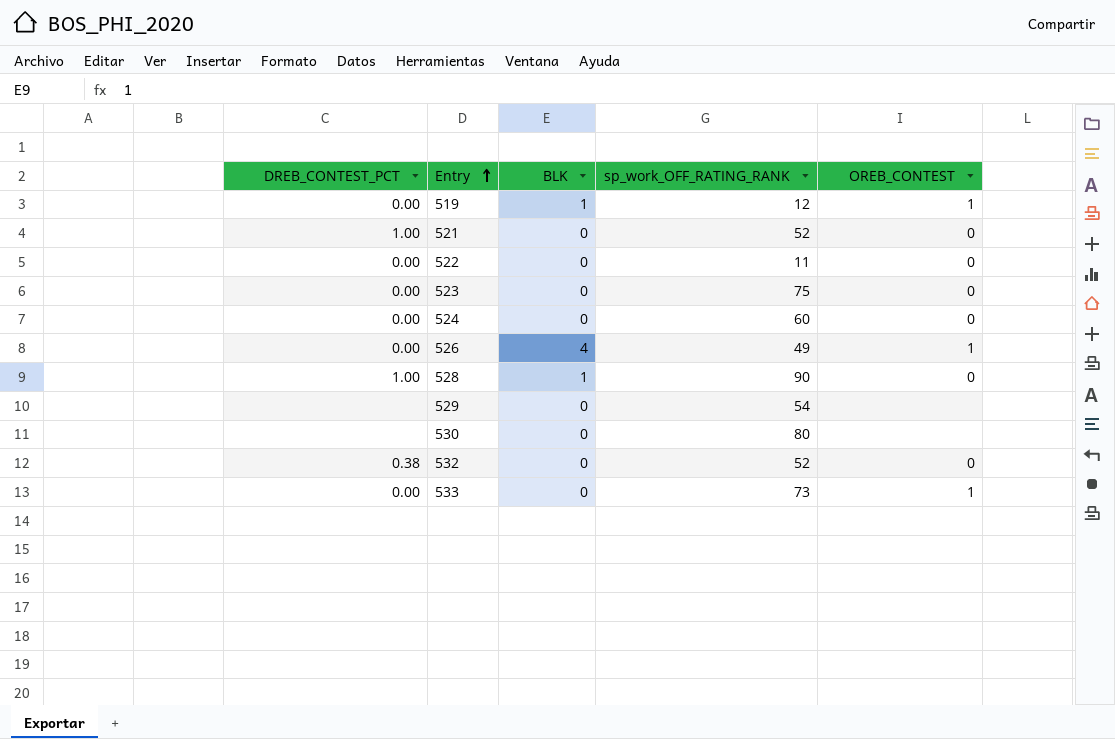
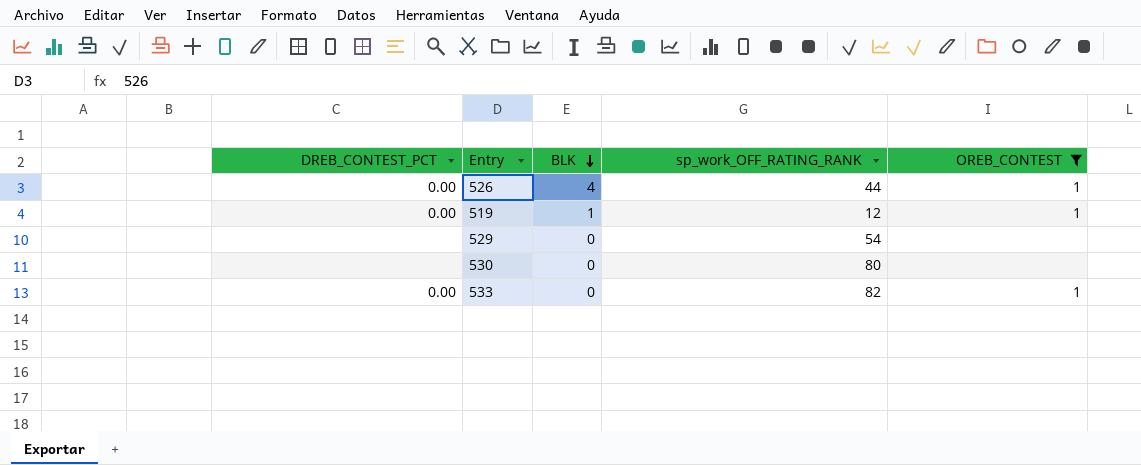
filter: none -> OREB_CONTEST != 0
row order: Entry ascending -> BLK descending
526 | sp_work_OFF_RATING_RANK: 49 -> 44
533 | sp_work_OFF_RATING_RANK: 73 -> 82

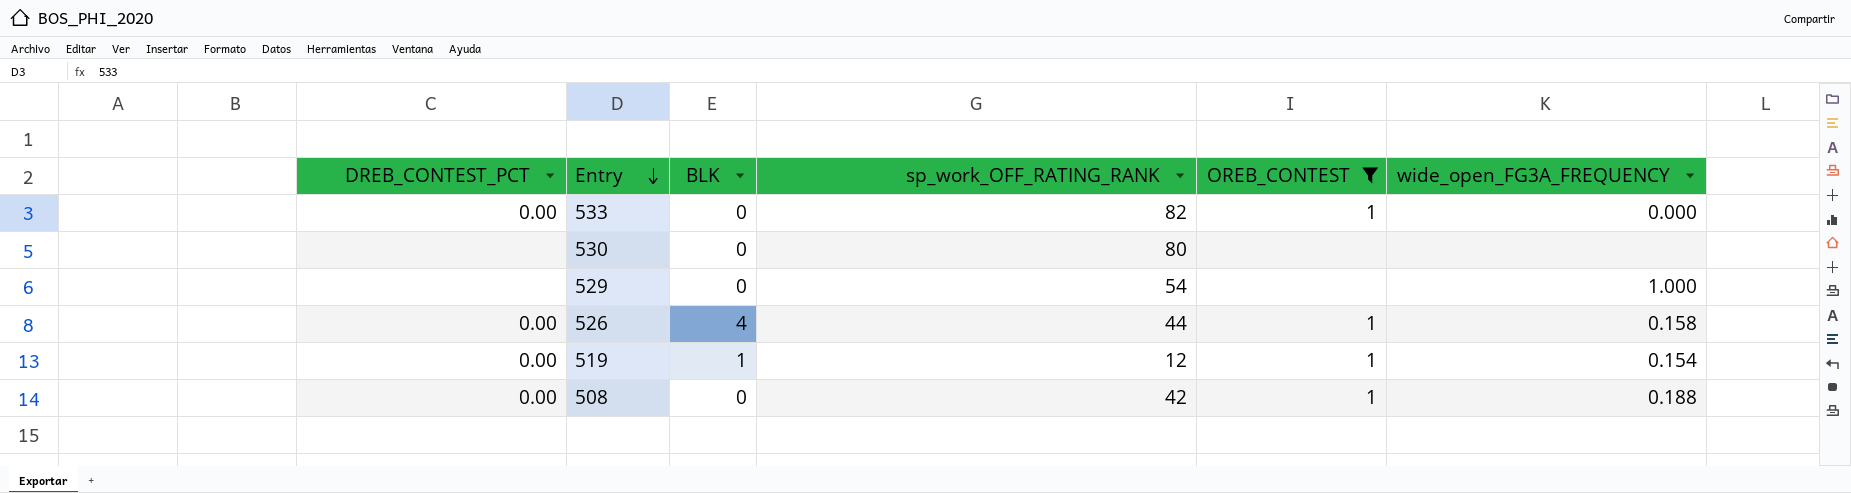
row order: BLK descending -> Entry descending
column wide_open_FG3A_FREQUENCY | position: none -> 6
row 508: none -> 0.00 | 0 | 42 | 1 | 0.188

